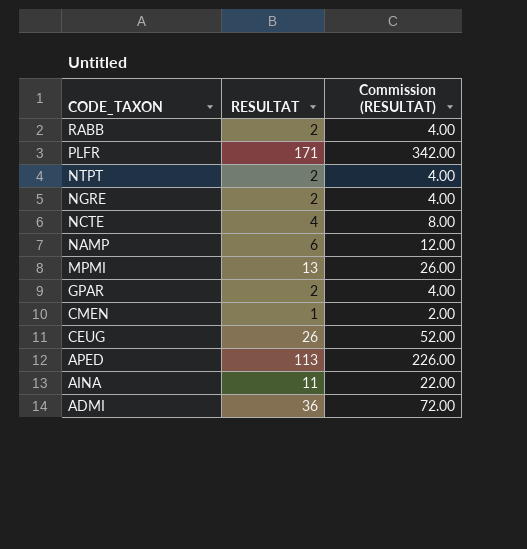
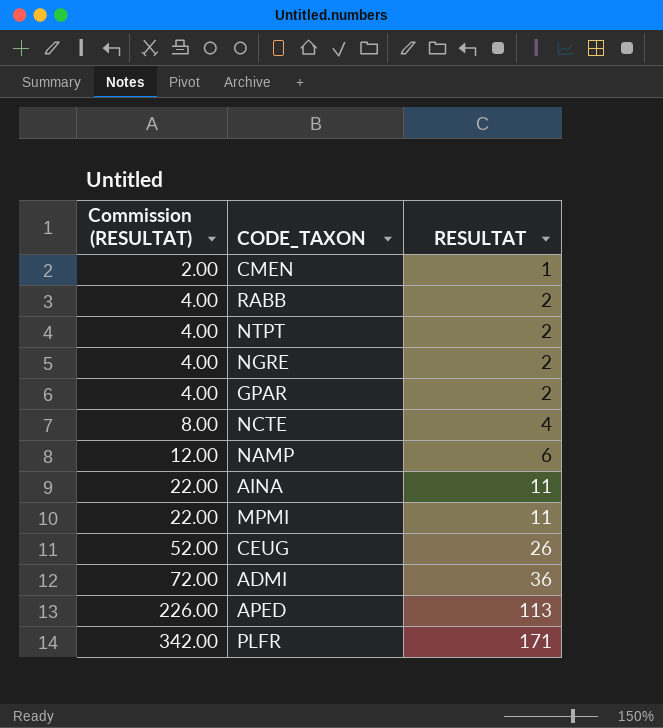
row order: CODE_TAXON descending -> Commission (RESULTAT) ascending
column Commission (RESULTAT) | position: 3 -> 1
MPMI | Commission (RESULTAT): 26.00 -> 22.00
MPMI | RESULTAT: 13 -> 11

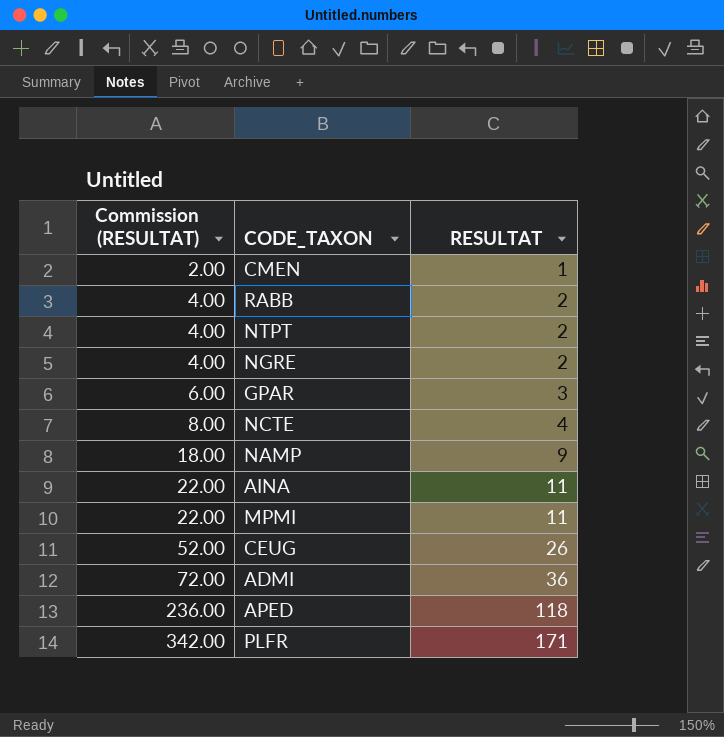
GPAR | Commission (RESULTAT): 4.00 -> 6.00
GPAR | RESULTAT: 2 -> 3
NAMP | Commission (RESULTAT): 12.00 -> 18.00
NAMP | RESULTAT: 6 -> 9
APED | Commission (RESULTAT): 226.00 -> 236.00
APED | RESULTAT: 113 -> 118

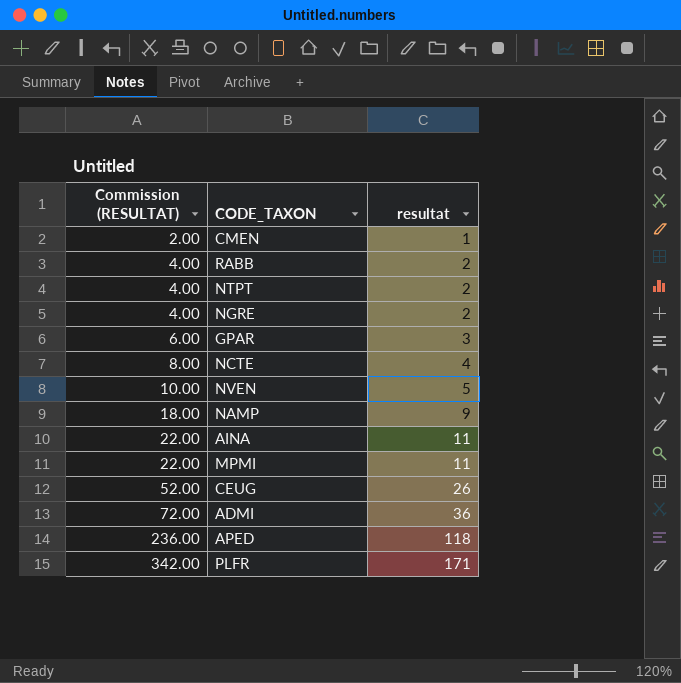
column name: RESULTAT -> resultat
row NVEN: none -> 10.00 | 5

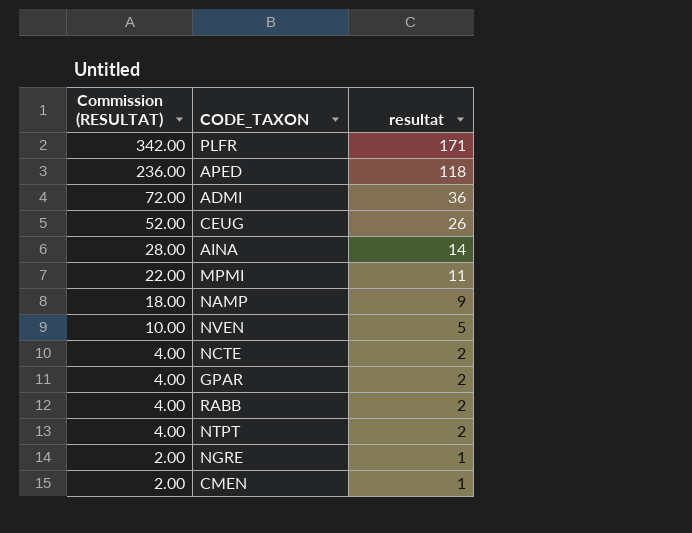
row order: Commission (RESULTAT) ascending -> Commission (RESULTAT) descending
AINA | Commission (RESULTAT): 22.00 -> 28.00
AINA | resultat: 11 -> 14
NCTE | Commission (RESULTAT): 8.00 -> 4.00
NCTE | resultat: 4 -> 2
GPAR | Commission (RESULTAT): 6.00 -> 4.00
GPAR | resultat: 3 -> 2
NGRE | Commission (RESULTAT): 4.00 -> 2.00
NGRE | resultat: 2 -> 1

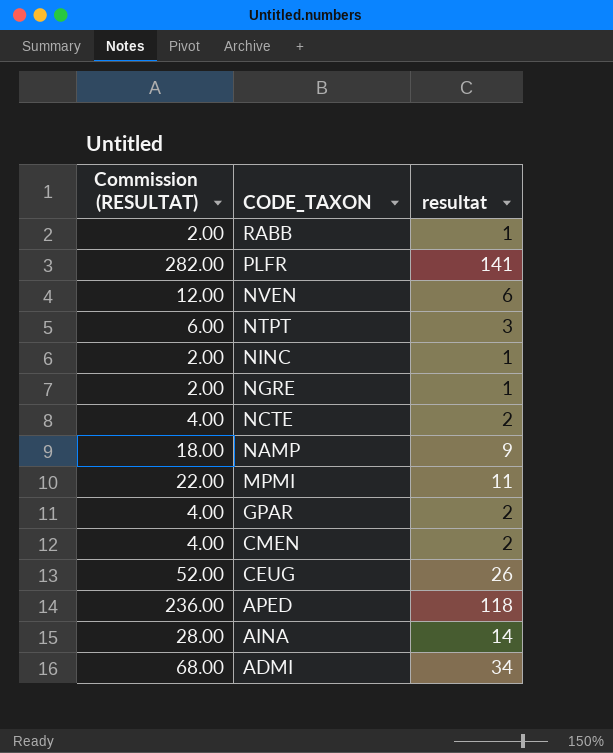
row order: Commission (RESULTAT) descending -> CODE_TAXON descending
RABB | Commission (RESULTAT): 4.00 -> 2.00
RABB | resultat: 2 -> 1
PLFR | Commission (RESULTAT): 342.00 -> 282.00
PLFR | resultat: 171 -> 141
NVEN | Commission (RESULTAT): 10.00 -> 12.00
NVEN | resultat: 5 -> 6
NTPT | Commission (RESULTAT): 4.00 -> 6.00
NTPT | resultat: 2 -> 3
row NINC: none -> 2.00 | 1
CMEN | Commission (RESULTAT): 2.00 -> 4.00
CMEN | resultat: 1 -> 2
ADMI | Commission (RESULTAT): 72.00 -> 68.00
ADMI | resultat: 36 -> 34

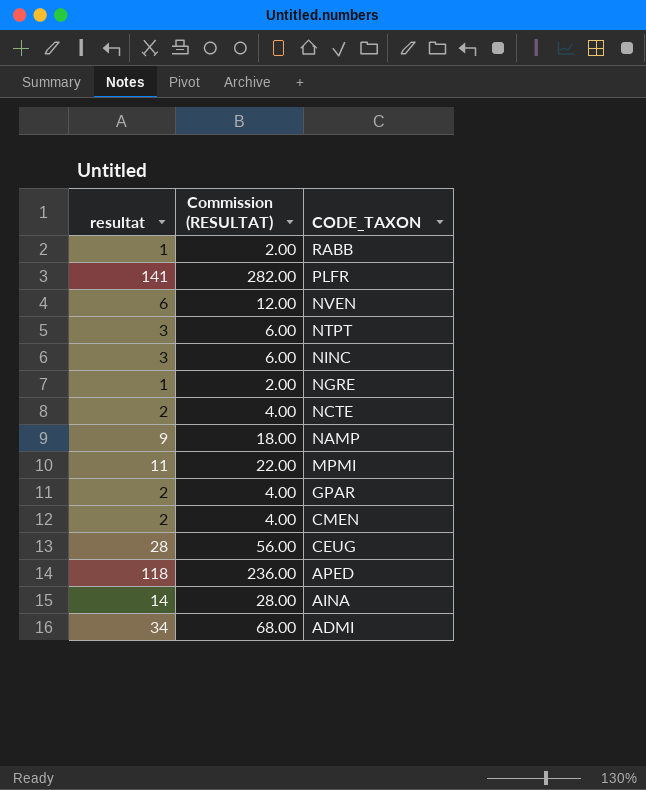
column resultat | position: 3 -> 1
NINC | resultat: 1 -> 3
NINC | Commission (RESULTAT): 2.00 -> 6.00
CEUG | resultat: 26 -> 28
CEUG | Commission (RESULTAT): 52.00 -> 56.00

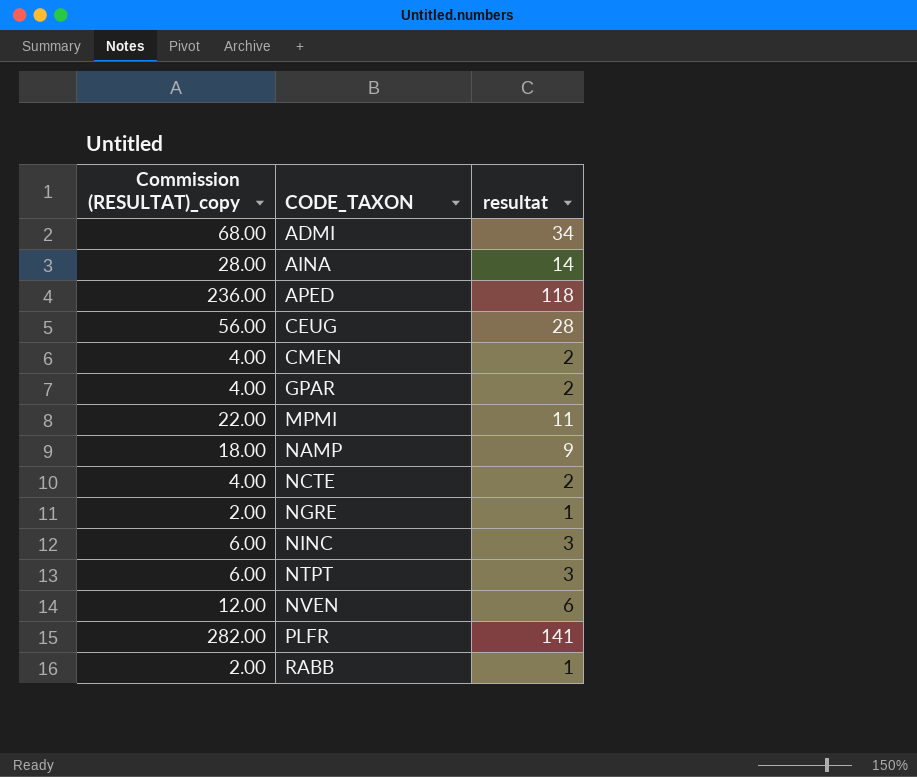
row order: CODE_TAXON descending -> CODE_TAXON ascending
column name: Commission (RESULTAT) -> Commission (RESULTAT)_copy
column resultat | position: 1 -> 3

